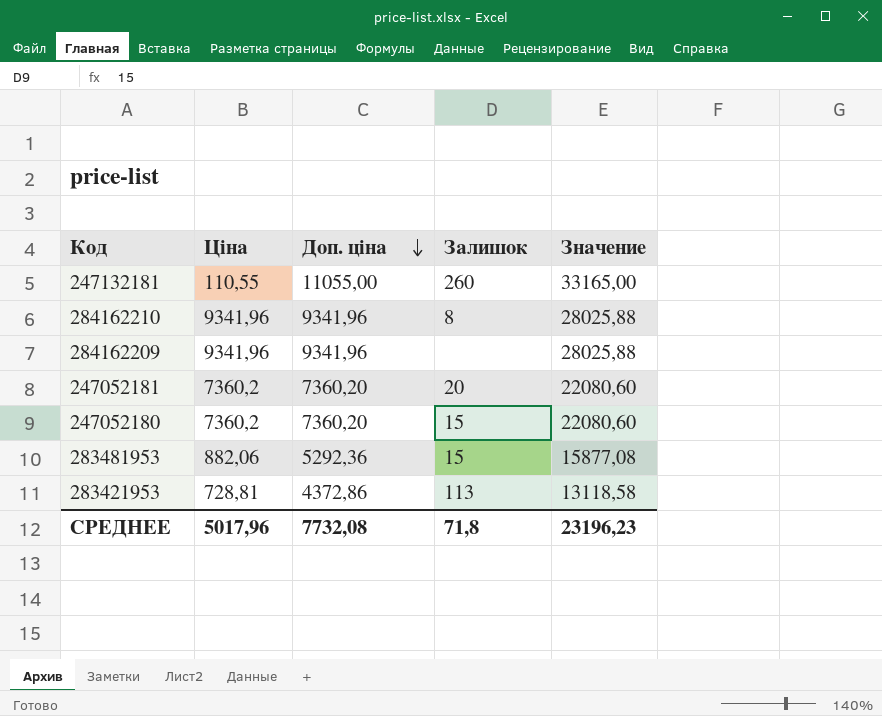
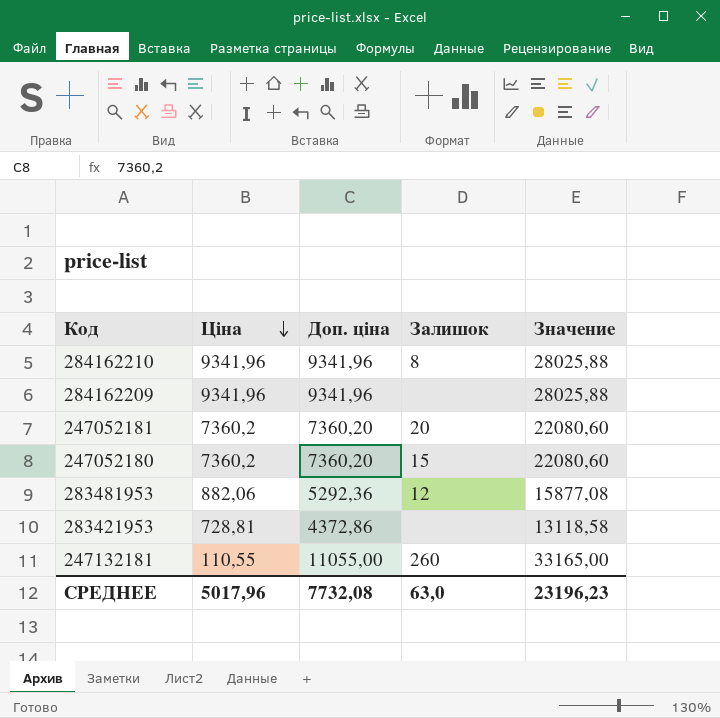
row order: Доп. ціна descending -> Ціна descending
283481953 | Залишок: 15 -> 12
283421953 | Залишок: 113 -> none
СРЕДНЕЕ | Залишок: 71,8 -> 63,0

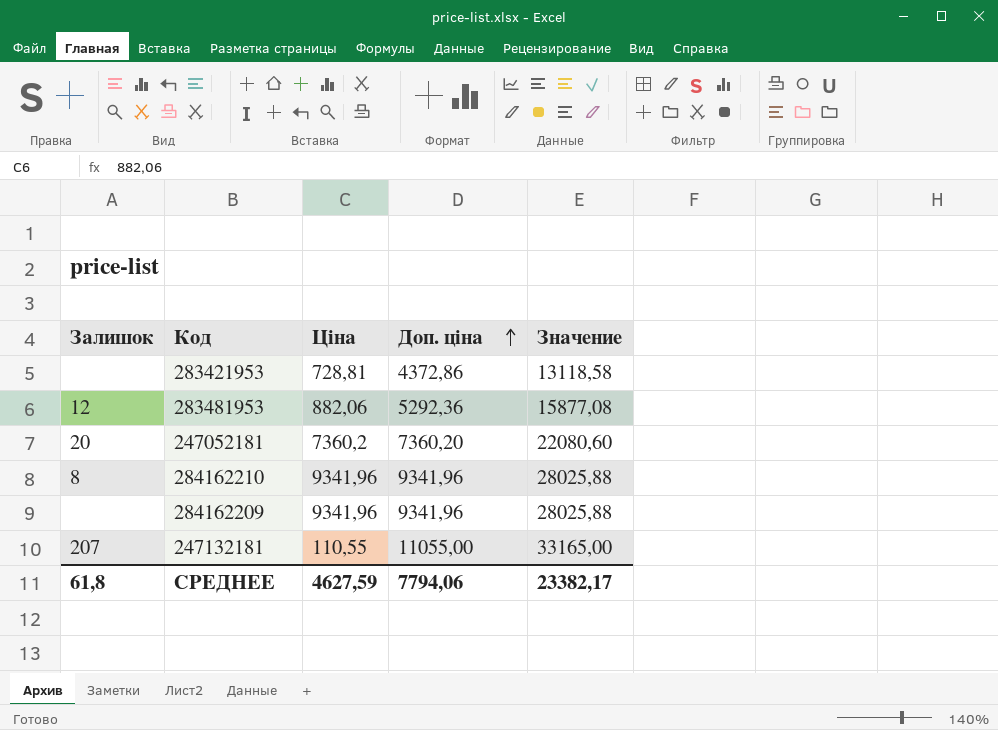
row order: Ціна descending -> Доп. ціна ascending
column Залишок | position: 4 -> 1
row 247052180: 7360,2 | 7360,20 | 15 | 22080,60 -> none
247132181 | Залишок: 260 -> 207
СРЕДНЕЕ | Залишок: 63,0 -> 61,8
СРЕДНЕЕ | Ціна: 5017,96 -> 4627,59
СРЕДНЕЕ | Доп. ціна: 7732,08 -> 7794,06
СРЕДНЕЕ | Значение: 23196,23 -> 23382,17

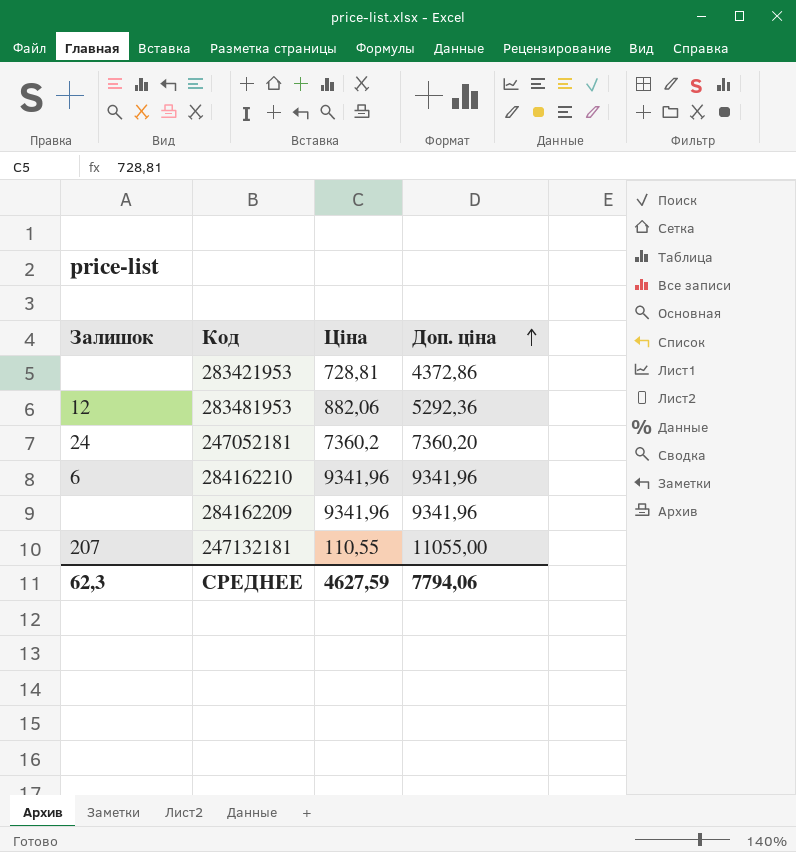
column Значение | formula: [Доп. ціна] * 3 -> none
247052181 | Залишок: 20 -> 24
284162210 | Залишок: 8 -> 6
СРЕДНЕЕ | Залишок: 61,8 -> 62,3

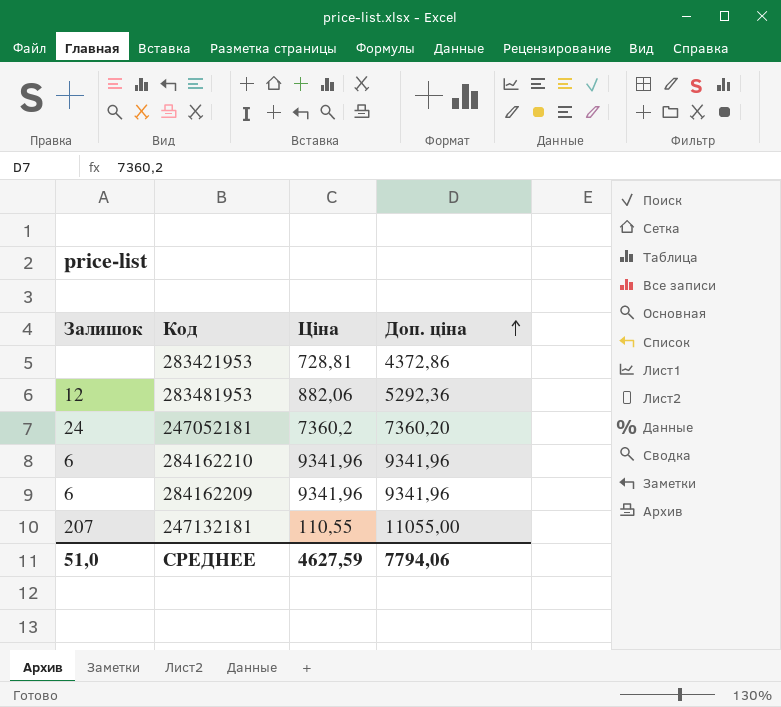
284162209 | Залишок: none -> 6
СРЕДНЕЕ | Залишок: 62,3 -> 51,0

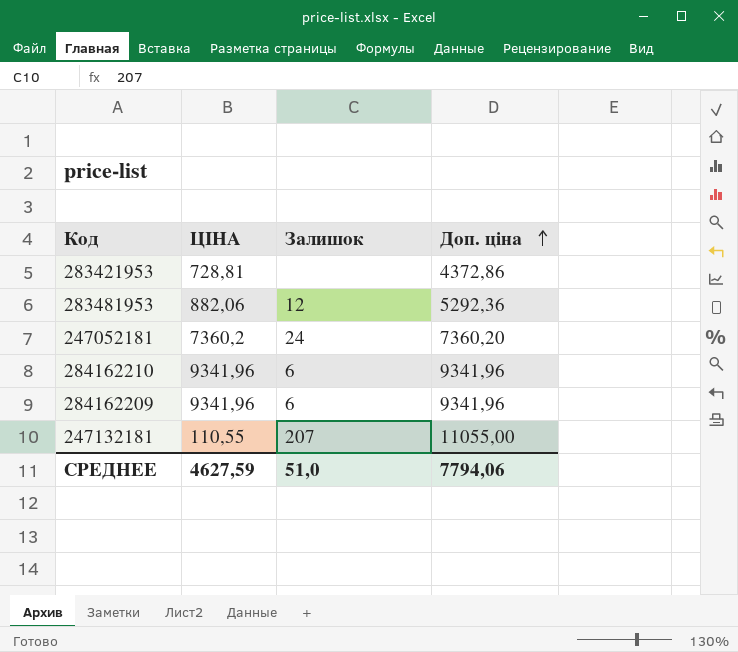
column name: Ціна -> ЦІНА
column Залишок | position: 1 -> 3

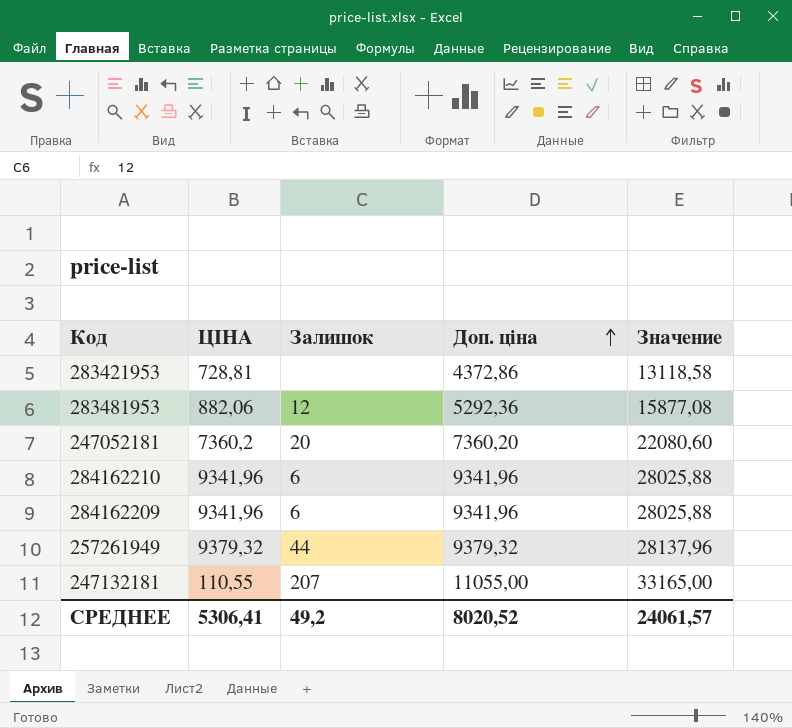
column Значение | formula: none -> [Доп. ціна] * 3
247052181 | Залишок: 24 -> 20
row 257261949: none -> 9379,32 | 44 | 9379,32 | 28137,96
СРЕДНЕЕ | ЦІНА: 4627,59 -> 5306,41
СРЕДНЕЕ | Залишок: 51,0 -> 49,2
СРЕДНЕЕ | Доп. ціна: 7794,06 -> 8020,52

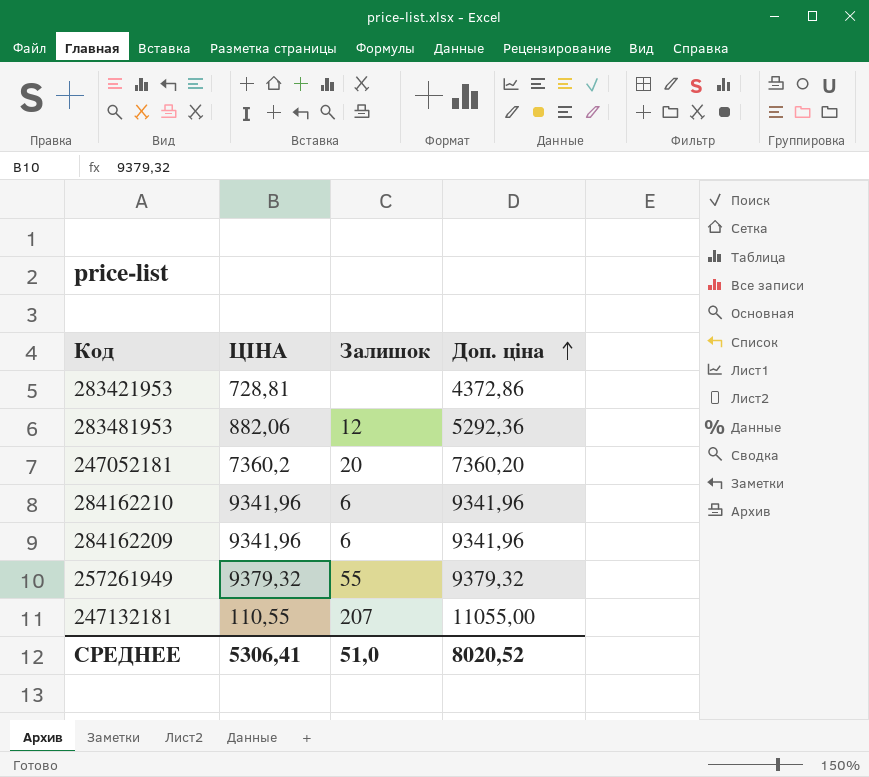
column Значение | formula: [Доп. ціна] * 3 -> none
257261949 | Залишок: 44 -> 55
СРЕДНЕЕ | Залишок: 49,2 -> 51,0

